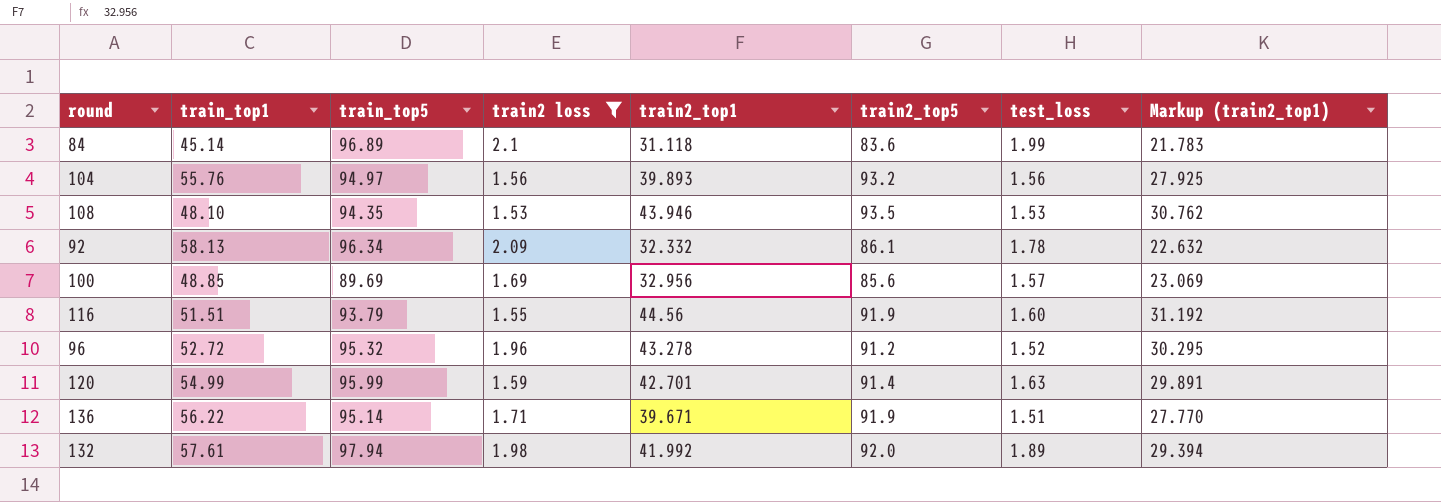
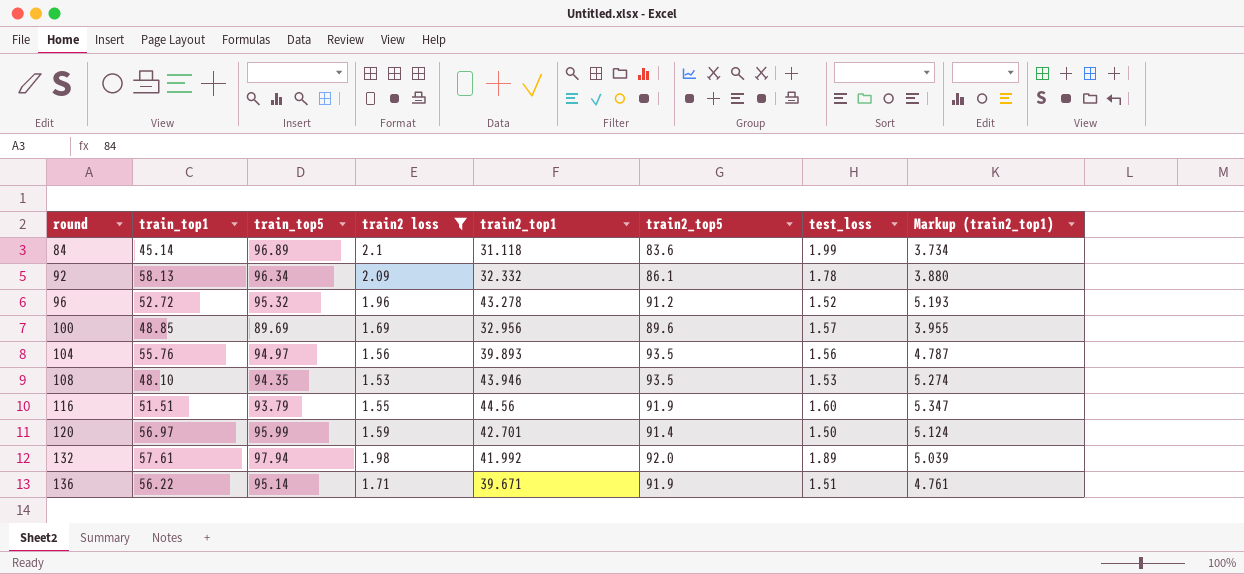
row order: none -> round ascending
column Markup (train2_top1) | formula: [train2_top1] * 0.7 -> [train2_top1] * 0.12
100 | train2_top5: 85.6 -> 89.6
104 | train2_top5: 93.2 -> 93.5
120 | train_top1: 54.99 -> 56.97
120 | test_loss: 1.63 -> 1.50

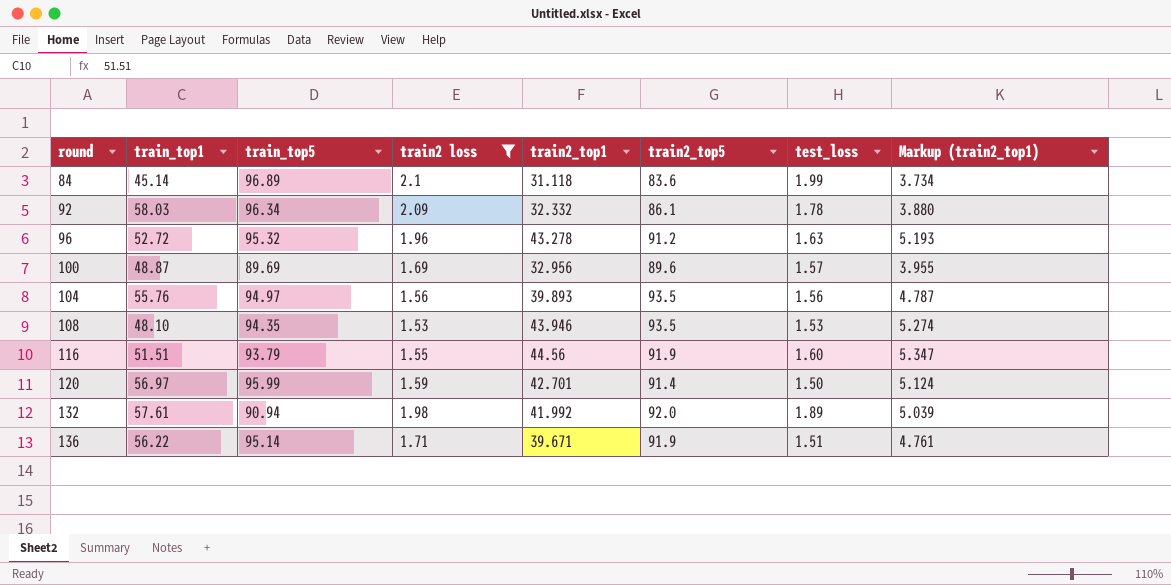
92 | train_top1: 58.13 -> 58.03
96 | test_loss: 1.52 -> 1.63
100 | train_top1: 48.85 -> 48.87
132 | train_top5: 97.94 -> 90.94

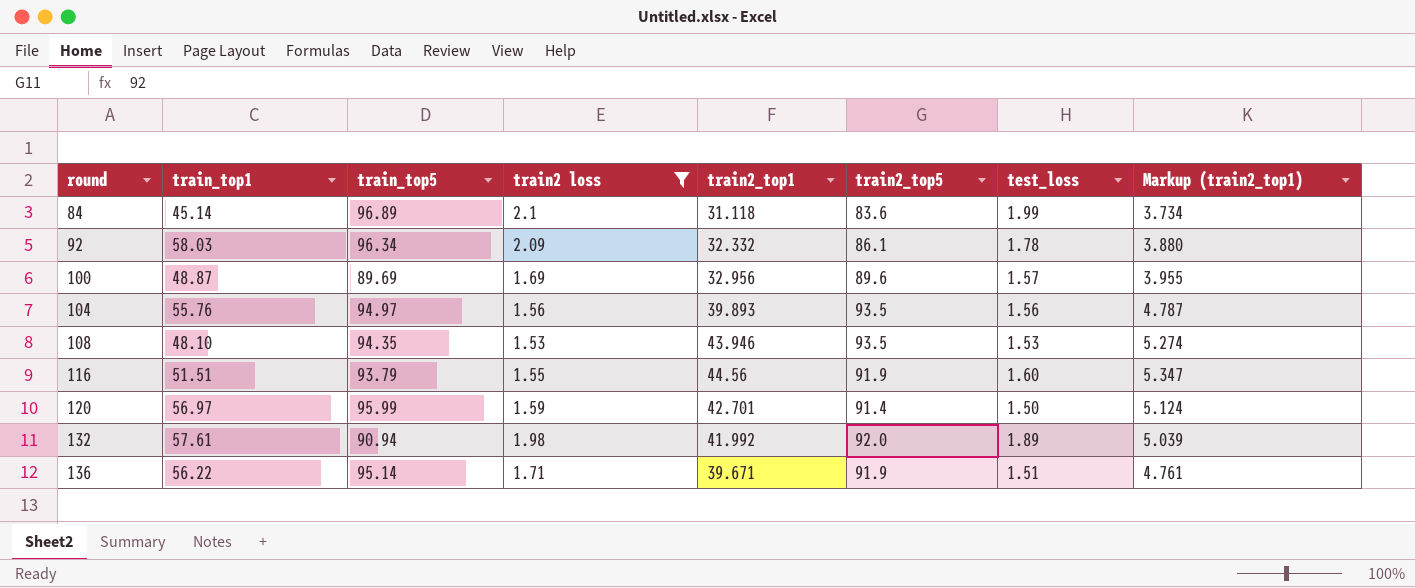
row 96: 52.72 | 95.32 | 1.96 | 43.278 | 91.2 | 1.63 | 5.193 -> none

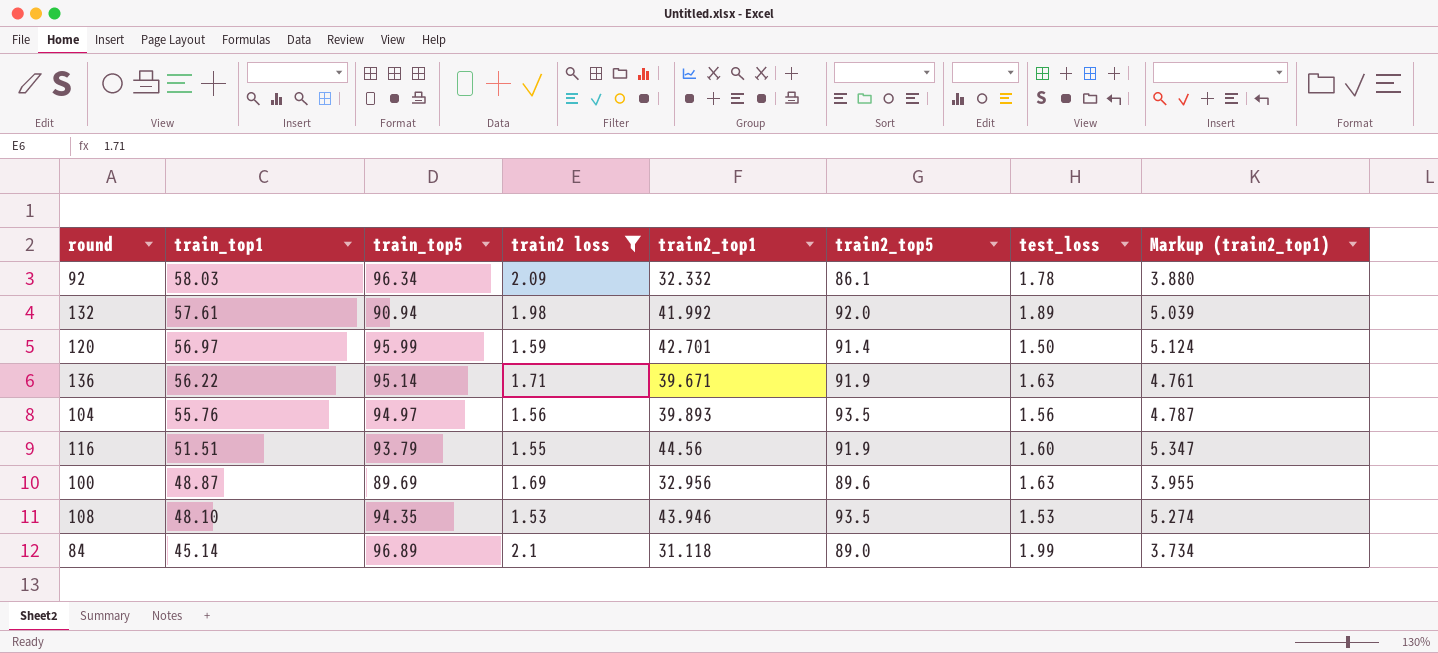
row order: round ascending -> train_top1 descending
136 | test_loss: 1.51 -> 1.63
100 | test_loss: 1.57 -> 1.63
84 | train2_top5: 83.6 -> 89.0

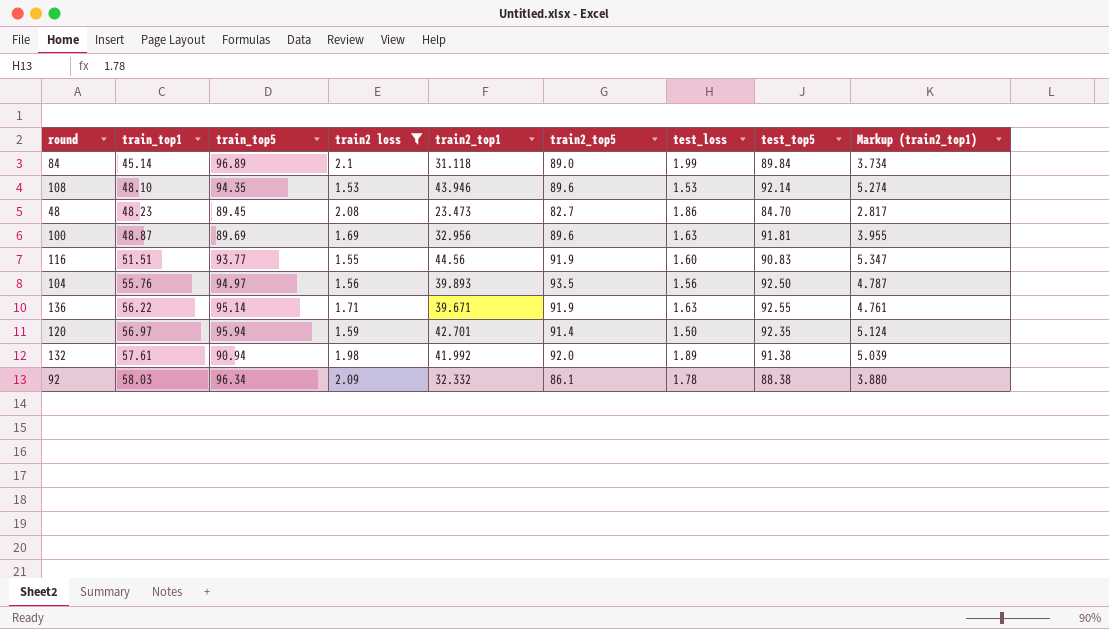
row order: train_top1 descending -> train_top1 ascending
column test_top5 | position: none -> 8
108 | train2_top5: 93.5 -> 89.6
row 48: none -> 48.23 | 89.45 | 2.08 | 23.473 | 82.7 | 1.86 | 84.70 | 2.817
116 | train_top5: 93.79 -> 93.77
120 | train_top5: 95.99 -> 95.94

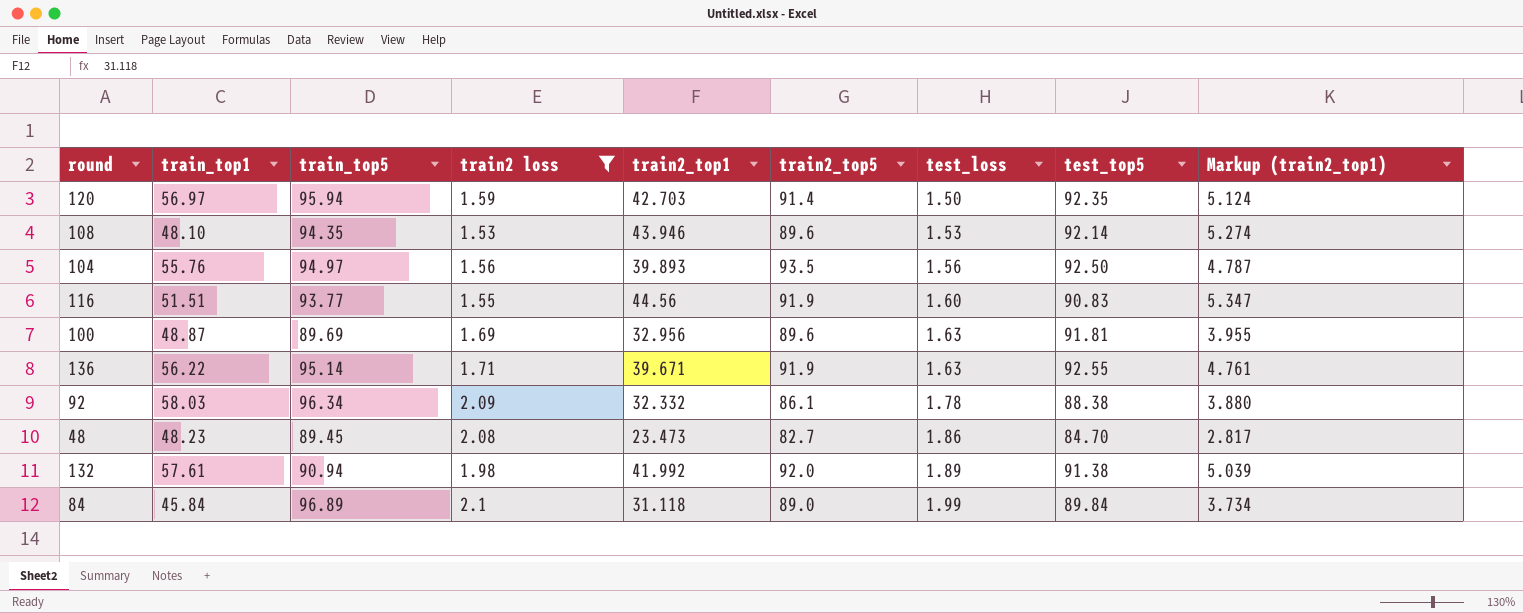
row order: train_top1 ascending -> test_loss ascending
120 | train2_top1: 42.701 -> 42.703
84 | train_top1: 45.14 -> 45.84

